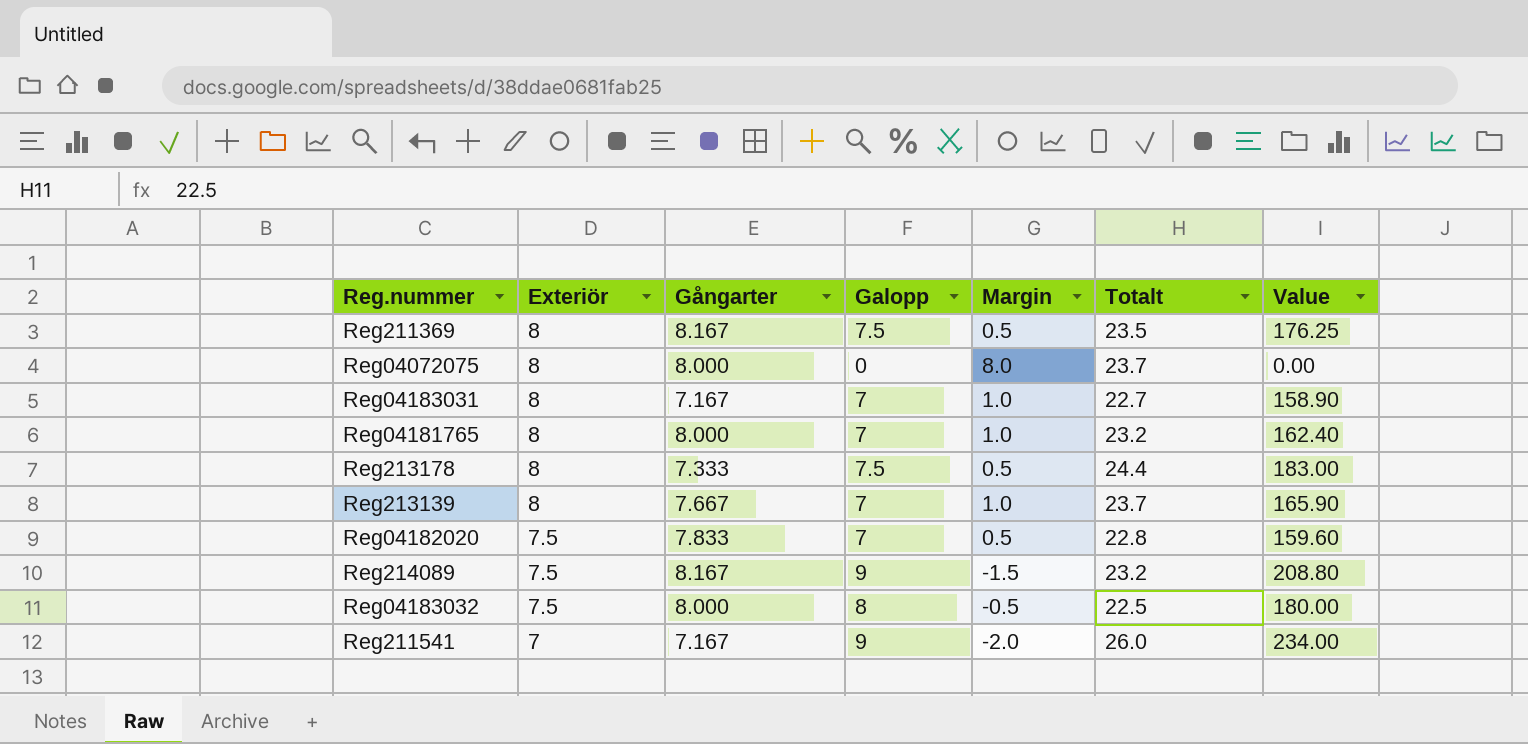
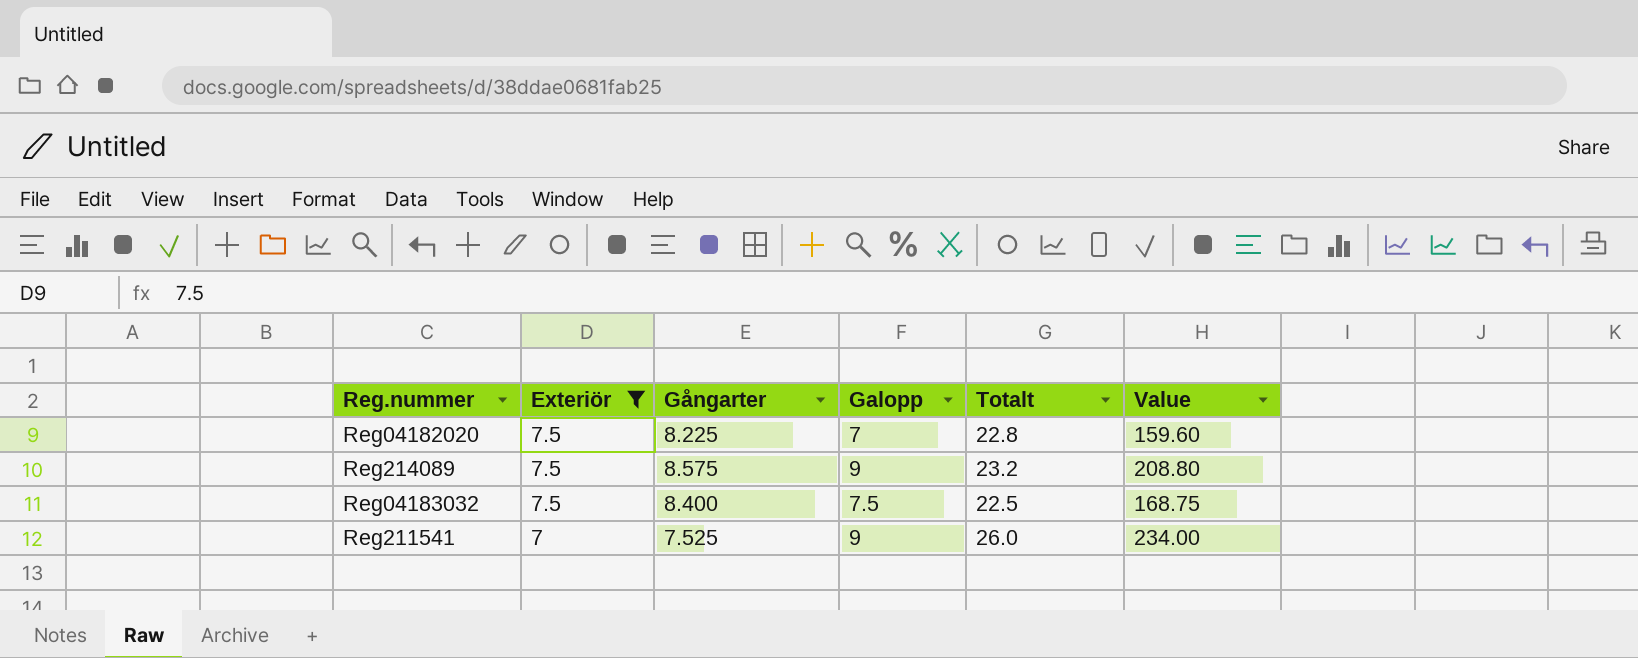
filter: none -> Exteriör != 8
column Margin | formula: [Exteriör] - [Galopp] -> none
Reg04182020 | Gångarter: 7.833 -> 8.225
Reg214089 | Gångarter: 8.167 -> 8.575
Reg04183032 | Gångarter: 8.000 -> 8.400
Reg04183032 | Galopp: 8 -> 7.5
Reg04183032 | Value: 180.00 -> 168.75
Reg211541 | Gångarter: 7.167 -> 7.525

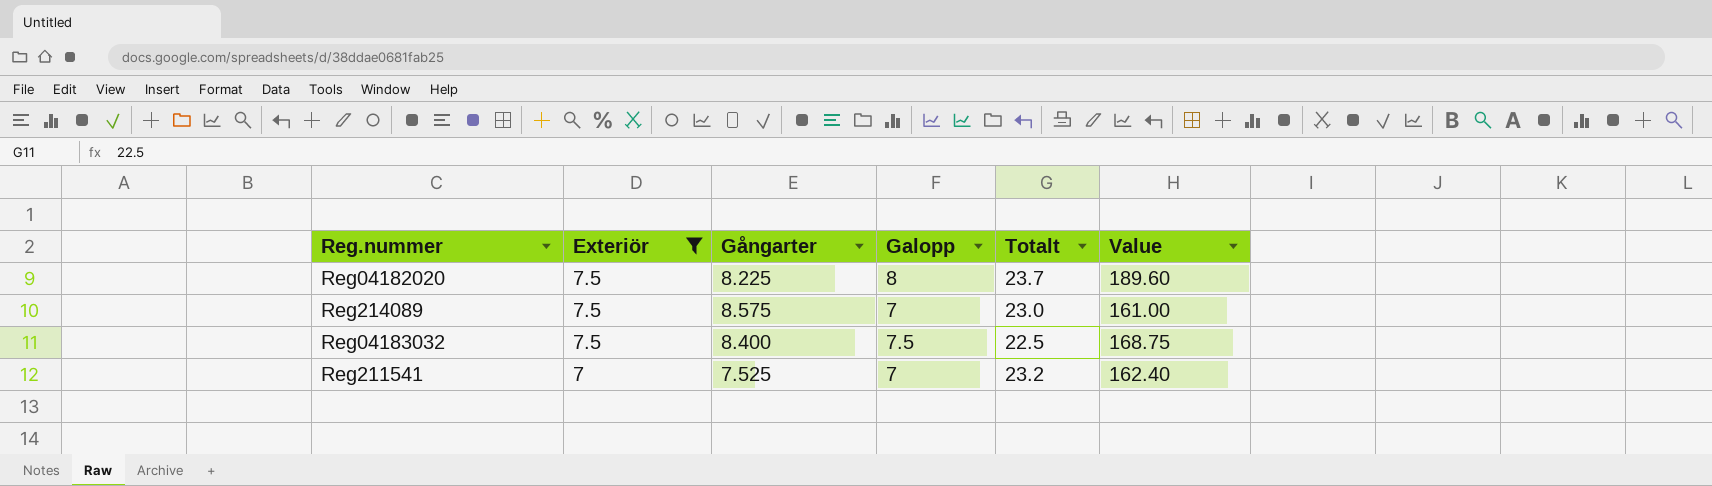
Reg04182020 | Galopp: 7 -> 8
Reg04182020 | Totalt: 22.8 -> 23.7
Reg04182020 | Value: 159.60 -> 189.60
Reg214089 | Galopp: 9 -> 7
Reg214089 | Totalt: 23.2 -> 23.0
Reg214089 | Value: 208.80 -> 161.00
Reg211541 | Galopp: 9 -> 7
Reg211541 | Totalt: 26.0 -> 23.2
Reg211541 | Value: 234.00 -> 162.40

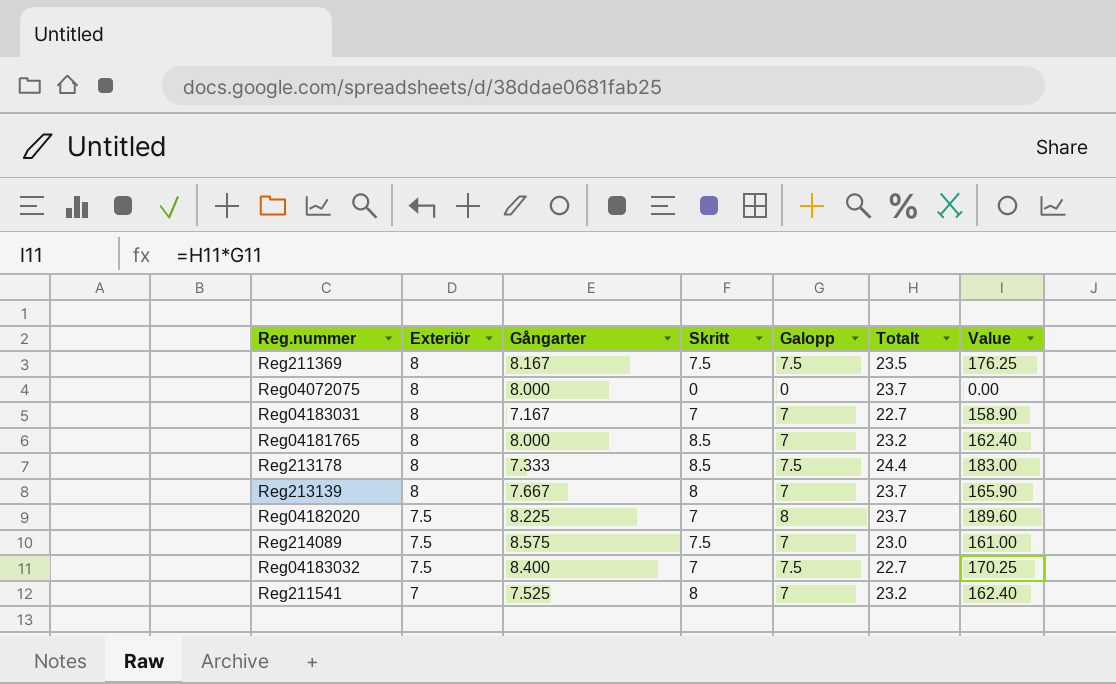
filter: Exteriör != 8 -> none
column Skritt | position: none -> 4
Reg04183032 | Totalt: 22.5 -> 22.7
Reg04183032 | Value: 168.75 -> 170.25

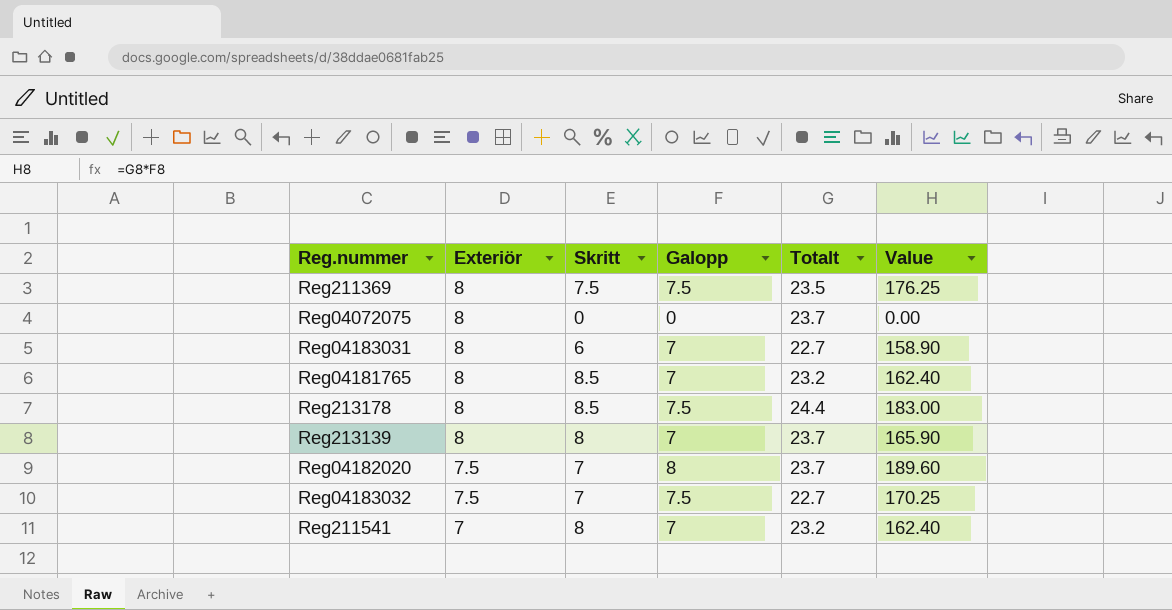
column Gångarter | position: 3 -> none
row Reg214089: 7.5 | 8.575 | 7.5 | 7 | 23.0 | 161.00 -> none
Reg04183031 | Skritt: 7 -> 6

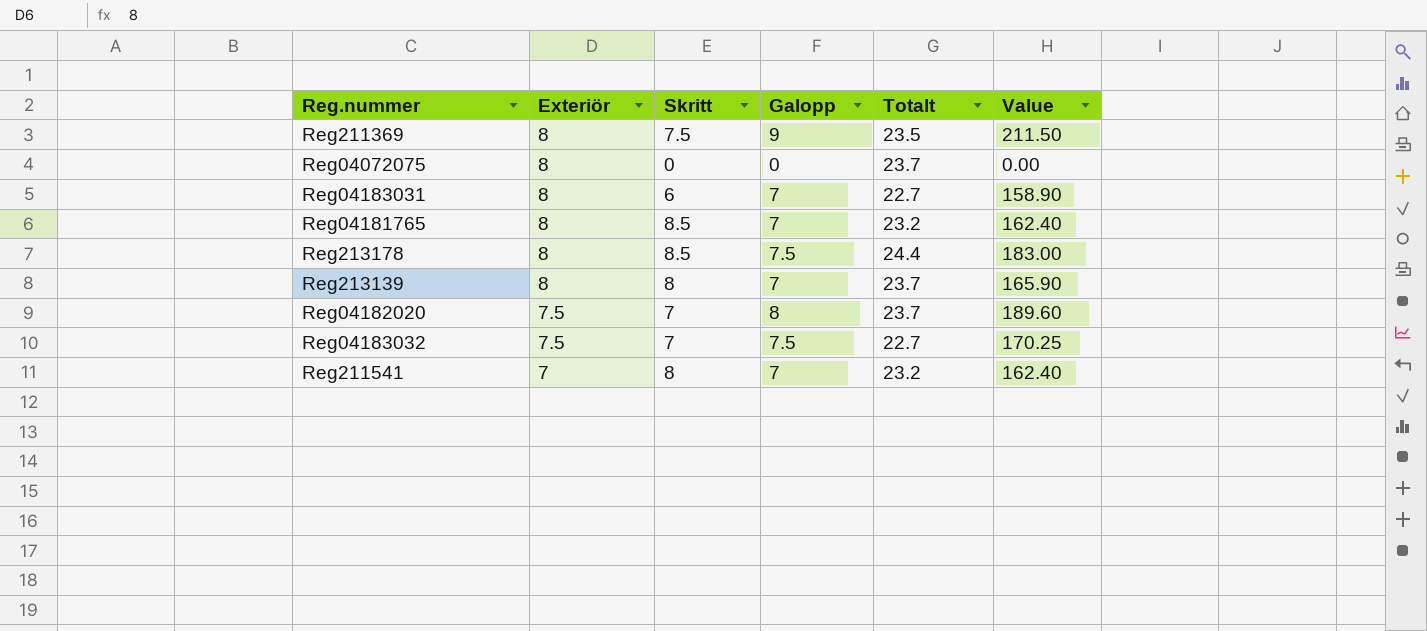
Reg211369 | Galopp: 7.5 -> 9
Reg211369 | Value: 176.25 -> 211.50

